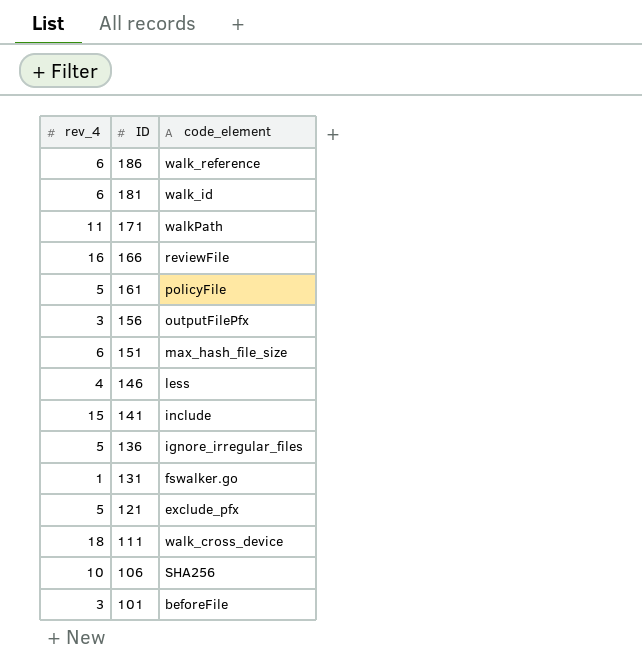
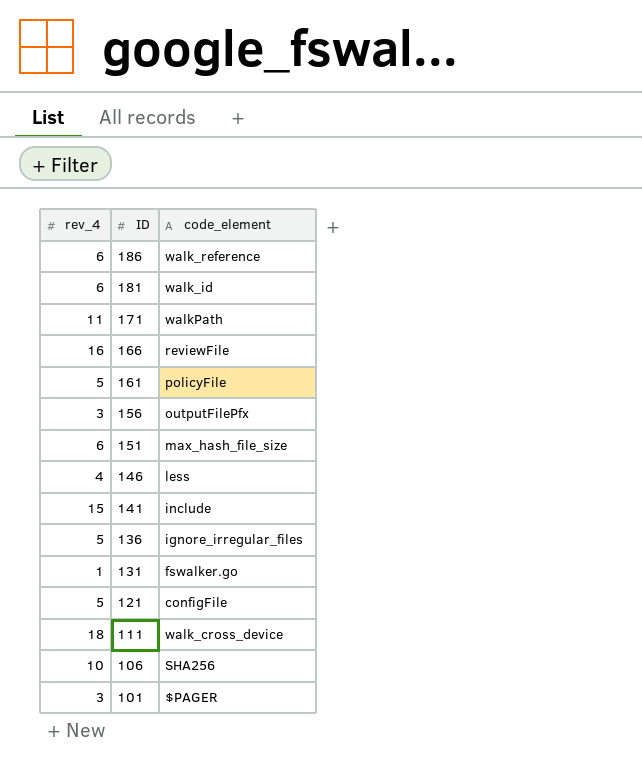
121 | code_element: exclude_pfx -> configFile
101 | code_element: beforeFile -> $PAGER

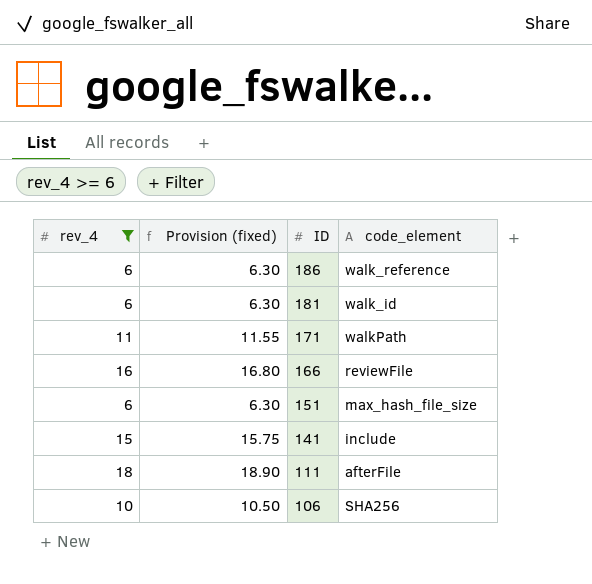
filter: none -> rev_4 >= 6
column Provision (fixed) | formula: none -> [rev_4] * 1.05
111 | code_element: walk_cross_device -> afterFile

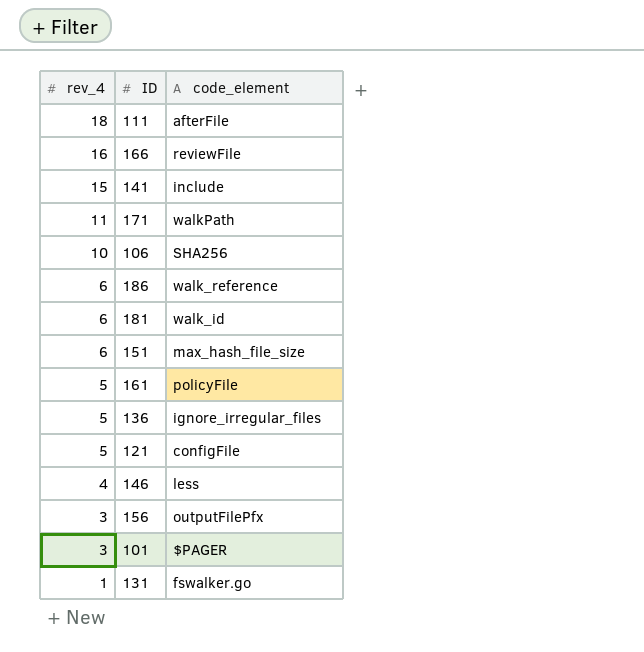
filter: rev_4 >= 6 -> none
row order: ID descending -> rev_4 descending
column Provision (fixed) | formula: [rev_4] * 1.05 -> none

